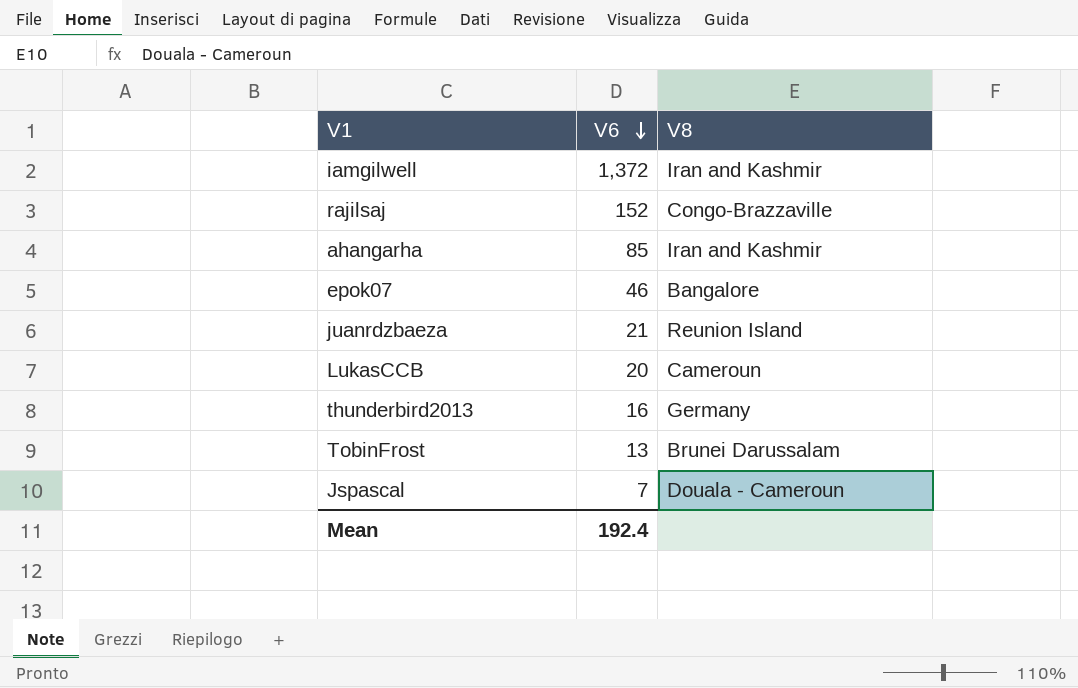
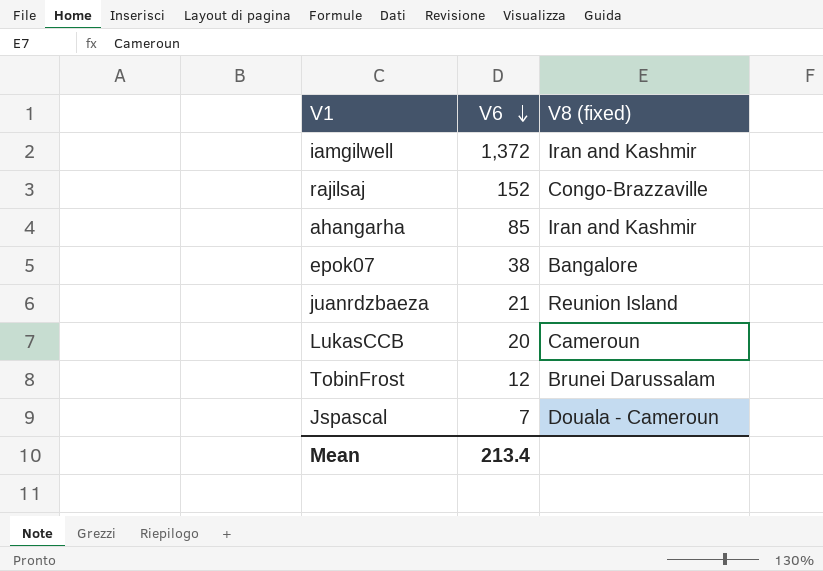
column name: V8 -> V8 (fixed)
row thunderbird2013: 16 | Germany -> none
epok07 | V6: 46 -> 38
TobinFrost | V6: 13 -> 12
Mean | V6: 192.4 -> 213.4

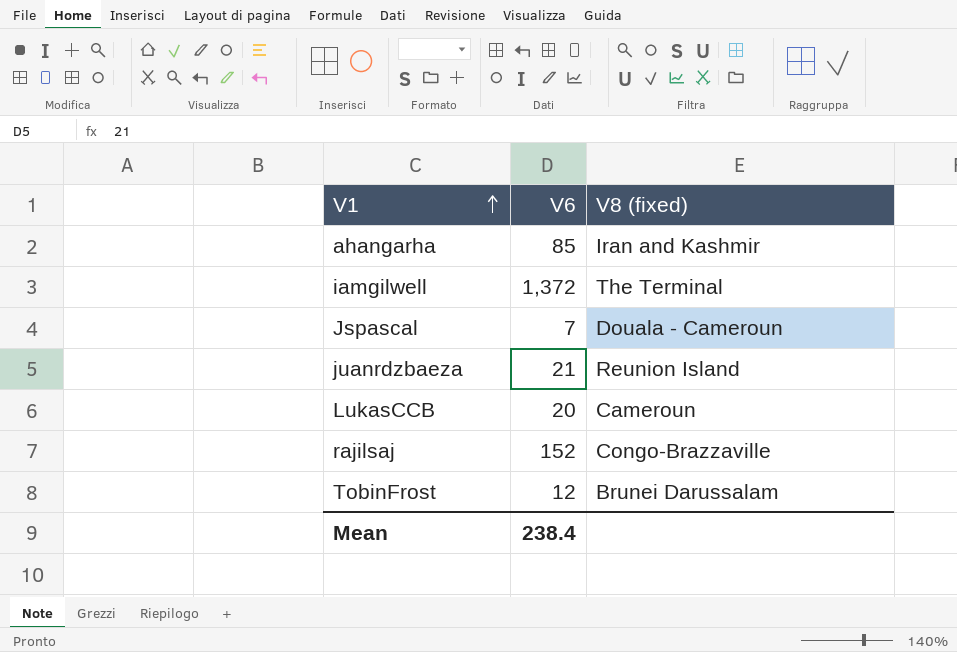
row order: V6 descending -> V1 ascending
row epok07: 38 | Bangalore -> none
iamgilwell | V8 (fixed): Iran and Kashmir -> The Terminal
Mean | V6: 213.4 -> 238.4

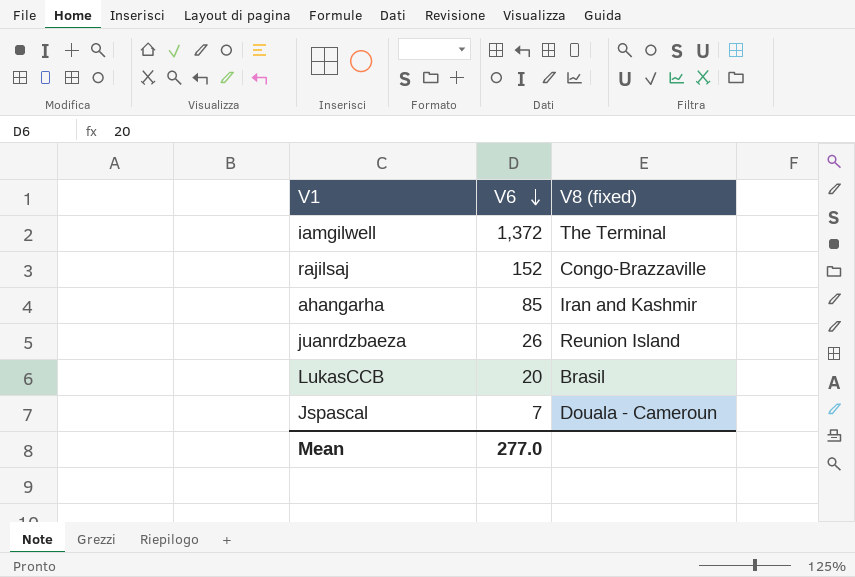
row order: V1 ascending -> V6 descending
row TobinFrost: 12 | Brunei Darussalam -> none
juanrdzbaeza | V6: 21 -> 26
LukasCCB | V8 (fixed): Cameroun -> Brasil
Mean | V6: 238.4 -> 277.0

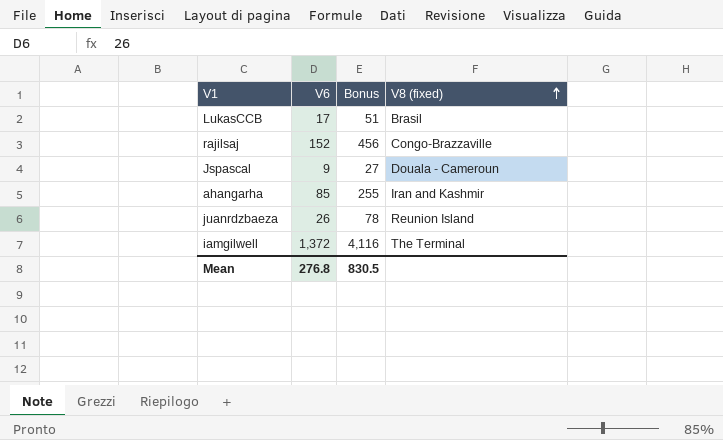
row order: V6 descending -> V8 (fixed) ascending
column Bonus | formula: none -> [V6] * 3
LukasCCB | V6: 20 -> 17
Jspascal | V6: 7 -> 9
Mean | V6: 277.0 -> 276.8

